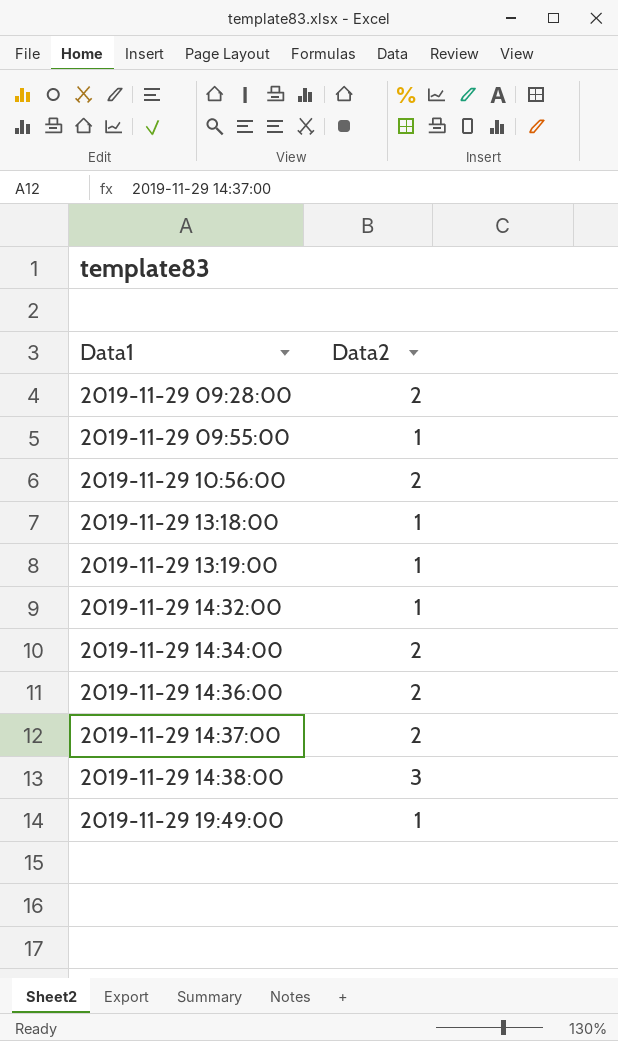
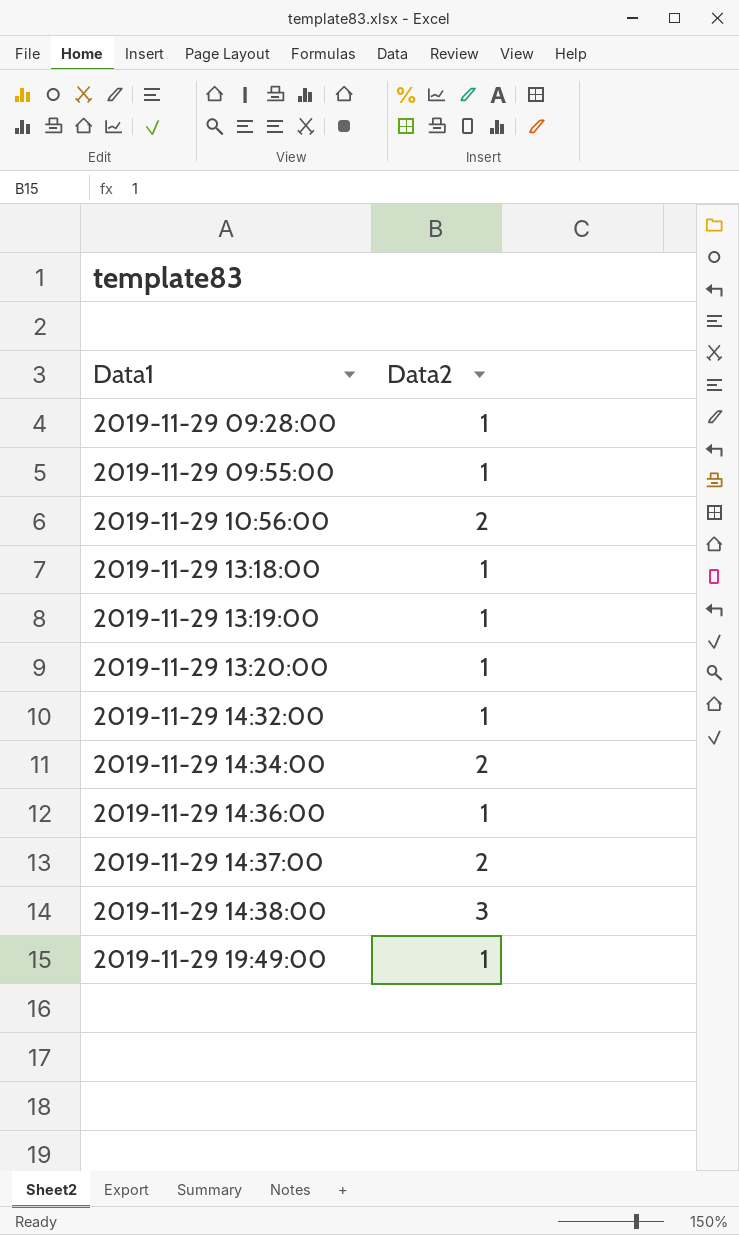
2019-11-29 09:28:00 | Data2: 2 -> 1
row 2019-11-29 13:20:00: none -> 1
2019-11-29 14:36:00 | Data2: 2 -> 1

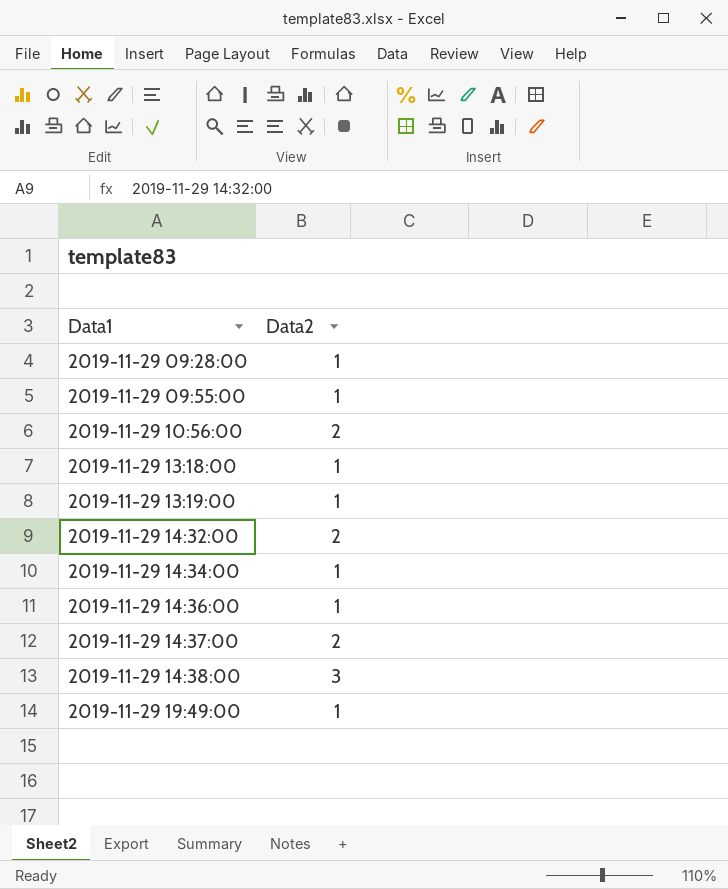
row 2019-11-29 13:20:00: 1 -> none
2019-11-29 14:32:00 | Data2: 1 -> 2
2019-11-29 14:34:00 | Data2: 2 -> 1

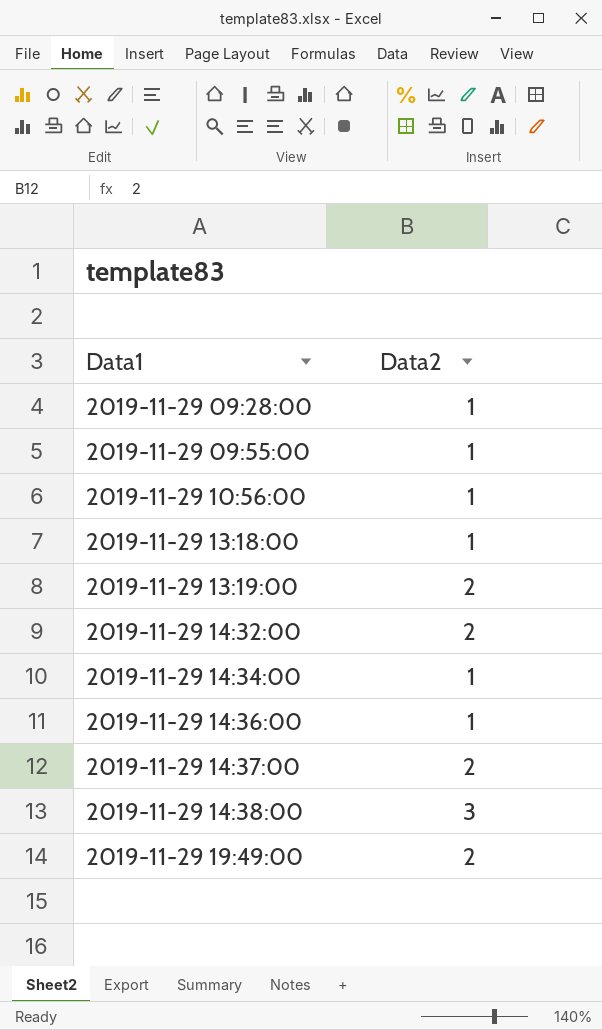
2019-11-29 10:56:00 | Data2: 2 -> 1
2019-11-29 13:19:00 | Data2: 1 -> 2
2019-11-29 19:49:00 | Data2: 1 -> 2

